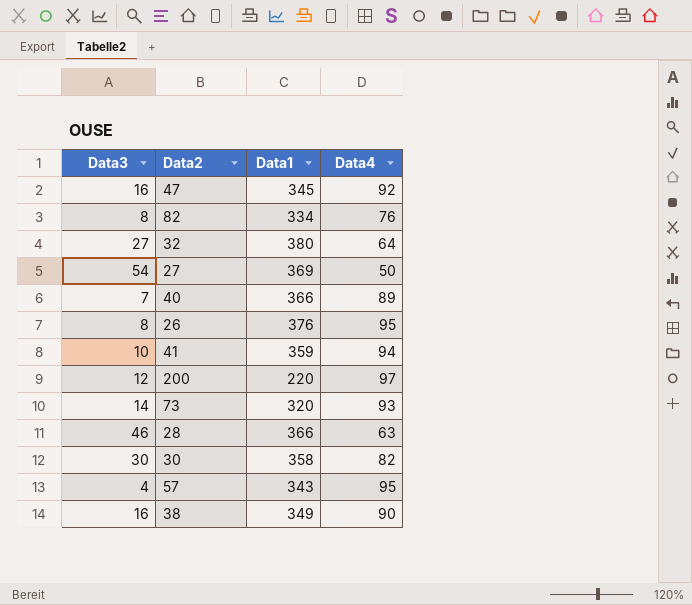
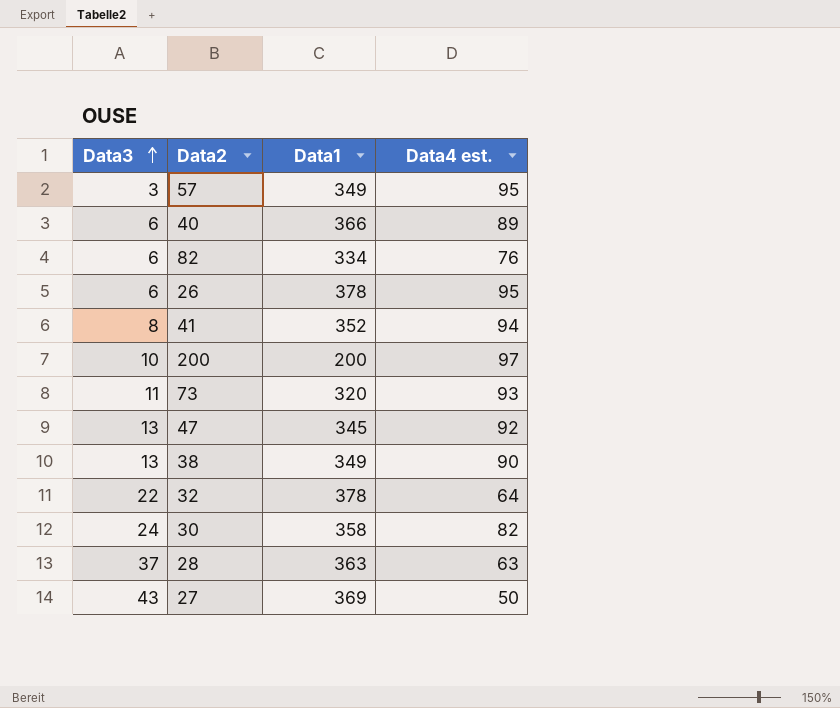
row order: none -> Data3 ascending
column name: Data4 -> Data4 est.
57 | Data3: 4 -> 3
57 | Data1: 343 -> 349
40 | Data3: 7 -> 6
82 | Data3: 8 -> 6
26 | Data3: 8 -> 6
26 | Data1: 376 -> 378
41 | Data3: 10 -> 8
41 | Data1: 359 -> 352
200 | Data3: 12 -> 10
200 | Data1: 220 -> 200
73 | Data3: 14 -> 11
47 | Data3: 16 -> 13
38 | Data3: 16 -> 13
32 | Data3: 27 -> 22
32 | Data1: 380 -> 378
30 | Data3: 30 -> 24
28 | Data3: 46 -> 37
28 | Data1: 366 -> 363
27 | Data3: 54 -> 43

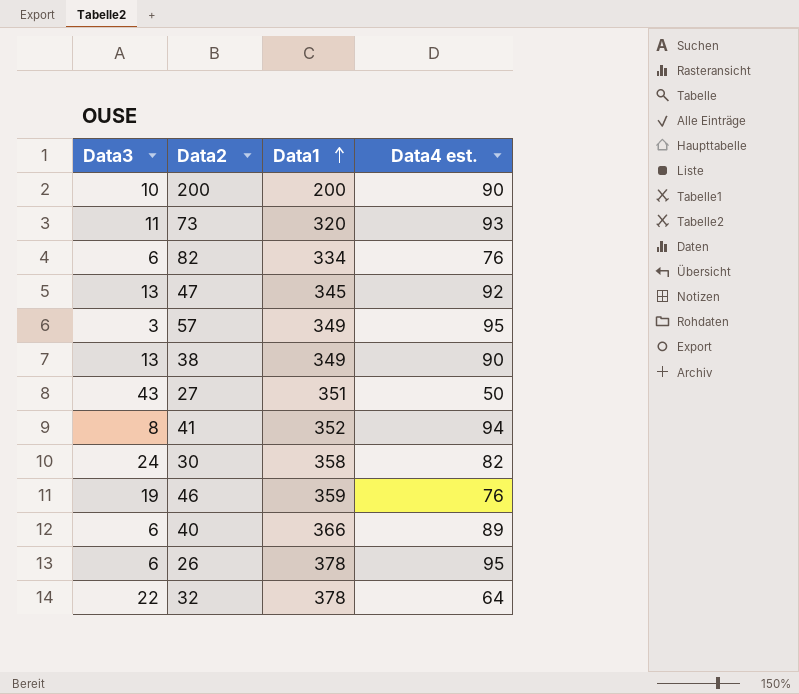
row order: Data3 ascending -> Data1 ascending
row 28: 37 | 363 | 63 -> none
200 | Data4 est.: 97 -> 90
27 | Data1: 369 -> 351
row 46: none -> 19 | 359 | 76

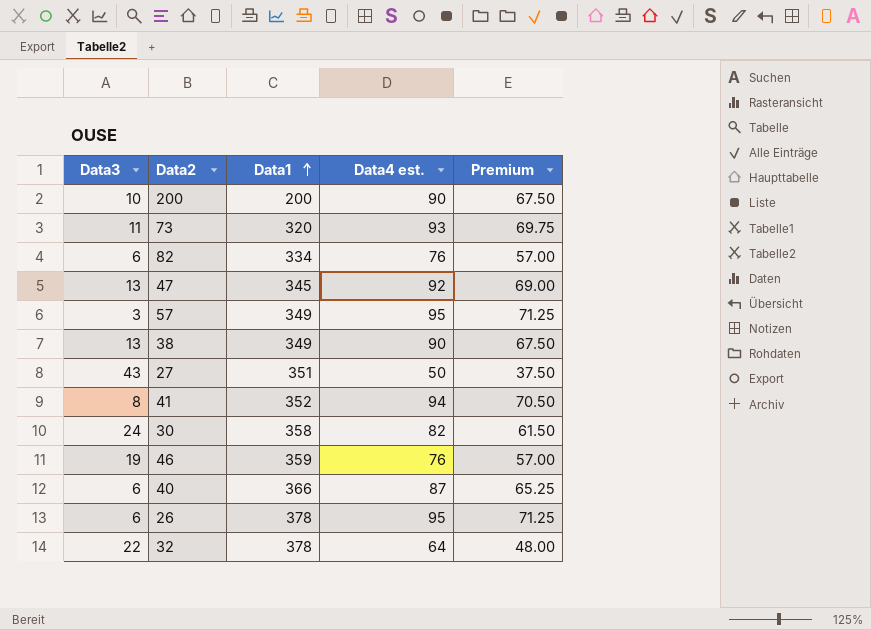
column Premium | formula: none -> [Data4 est.] * 0.75
40 | Data4 est.: 89 -> 87

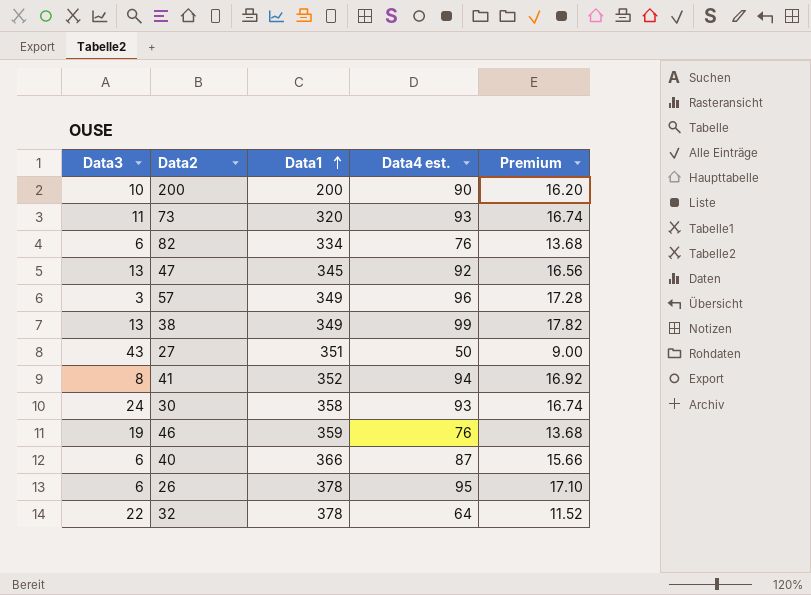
column Premium | formula: [Data4 est.] * 0.75 -> [Data4 est.] * 0.18
57 | Data4 est.: 95 -> 96
38 | Data4 est.: 90 -> 99
30 | Data4 est.: 82 -> 93

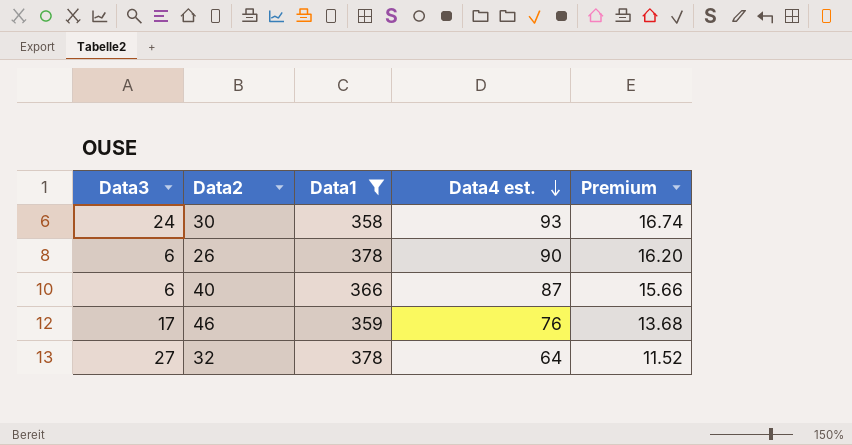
filter: none -> Data1 >= 358
row order: Data1 ascending -> Data4 est. descending
26 | Data4 est.: 95 -> 90
26 | Premium: 17.10 -> 16.20
46 | Data3: 19 -> 17
32 | Data3: 22 -> 27

